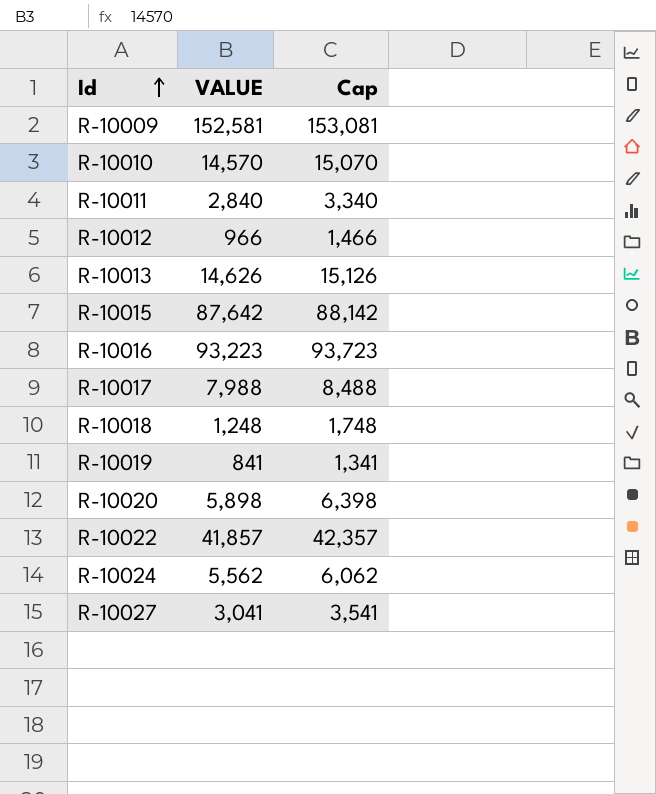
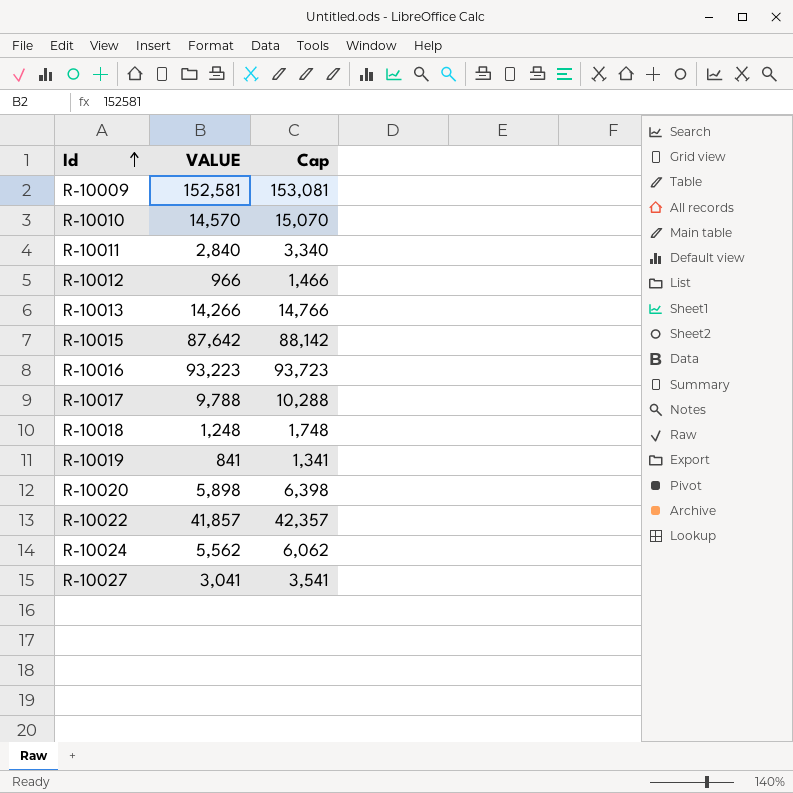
R-10013 | VALUE: 14,626 -> 14,266
R-10013 | Cap: 15,126 -> 14,766
R-10017 | VALUE: 7,988 -> 9,788
R-10017 | Cap: 8,488 -> 10,288

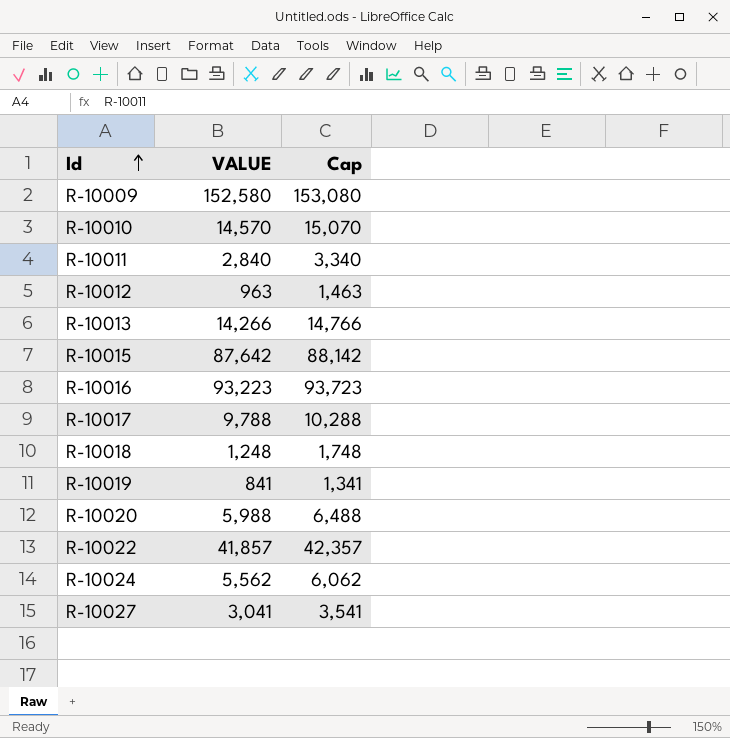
R-10009 | VALUE: 152,581 -> 152,580
R-10009 | Cap: 153,081 -> 153,080
R-10012 | VALUE: 966 -> 963
R-10012 | Cap: 1,466 -> 1,463
R-10020 | VALUE: 5,898 -> 5,988
R-10020 | Cap: 6,398 -> 6,488

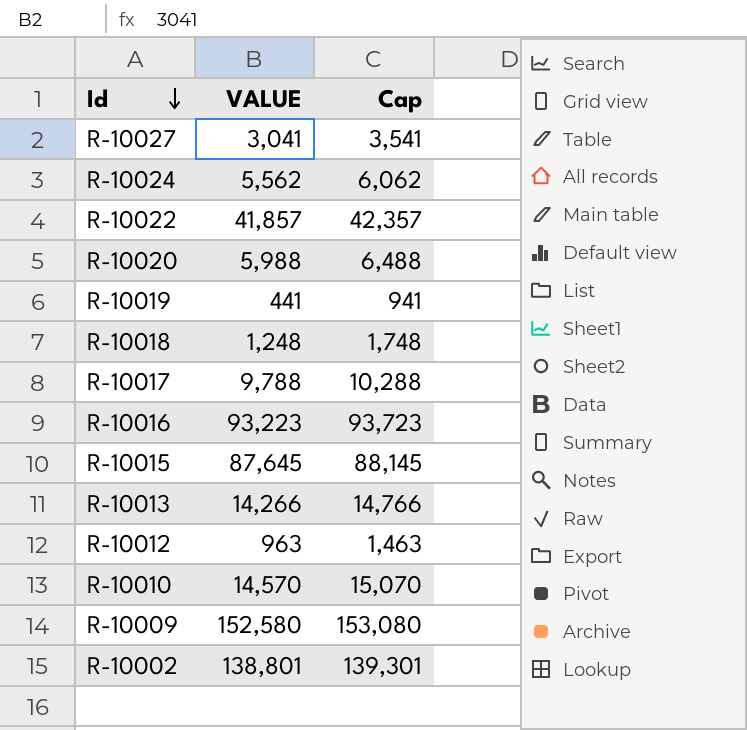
row order: Id ascending -> Id descending
row R-10011: 2,840 | 3,340 -> none
R-10019 | VALUE: 841 -> 441
R-10019 | Cap: 1,341 -> 941
R-10015 | VALUE: 87,642 -> 87,645
R-10015 | Cap: 88,142 -> 88,145
row R-10002: none -> 138,801 | 139,301

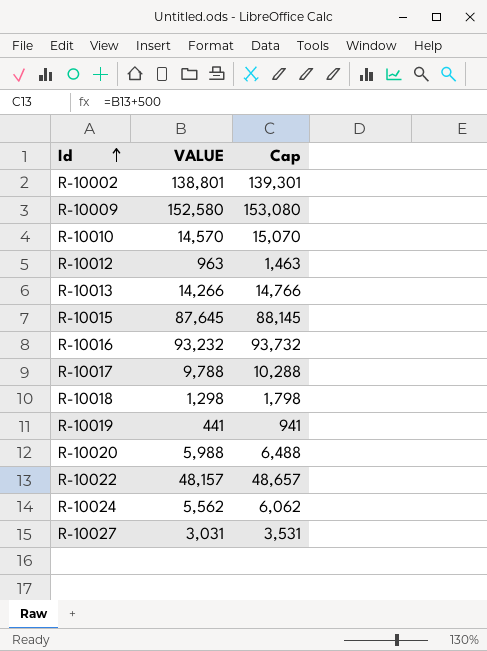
row order: Id descending -> Id ascending
R-10016 | VALUE: 93,223 -> 93,232
R-10016 | Cap: 93,723 -> 93,732
R-10018 | VALUE: 1,248 -> 1,298
R-10018 | Cap: 1,748 -> 1,798
R-10022 | VALUE: 41,857 -> 48,157
R-10022 | Cap: 42,357 -> 48,657
R-10027 | VALUE: 3,041 -> 3,031
R-10027 | Cap: 3,541 -> 3,531

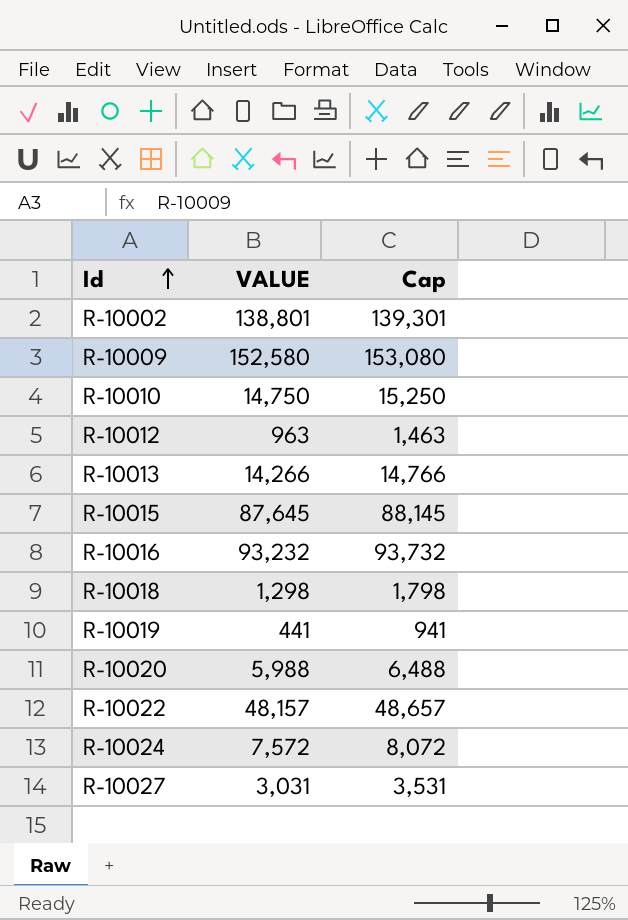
row R-10017: 9,788 | 10,288 -> none
R-10010 | VALUE: 14,570 -> 14,750
R-10010 | Cap: 15,070 -> 15,250
R-10024 | VALUE: 5,562 -> 7,572
R-10024 | Cap: 6,062 -> 8,072

